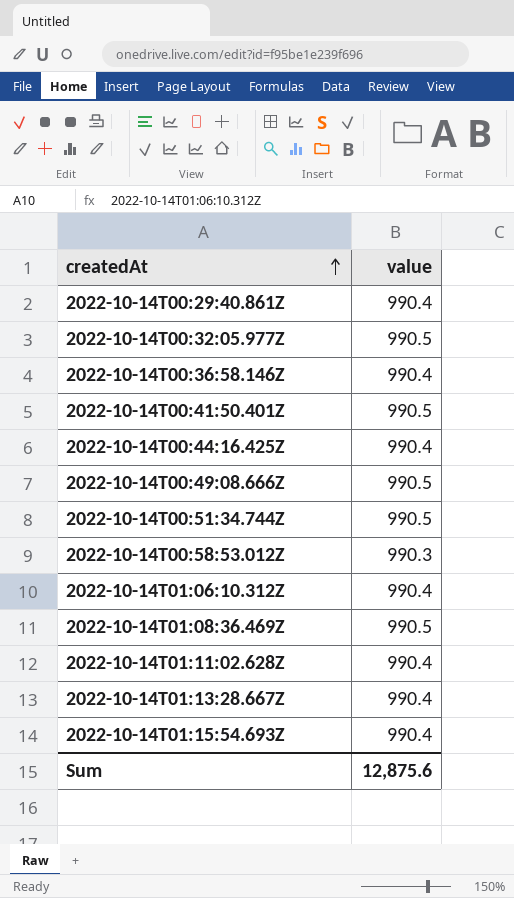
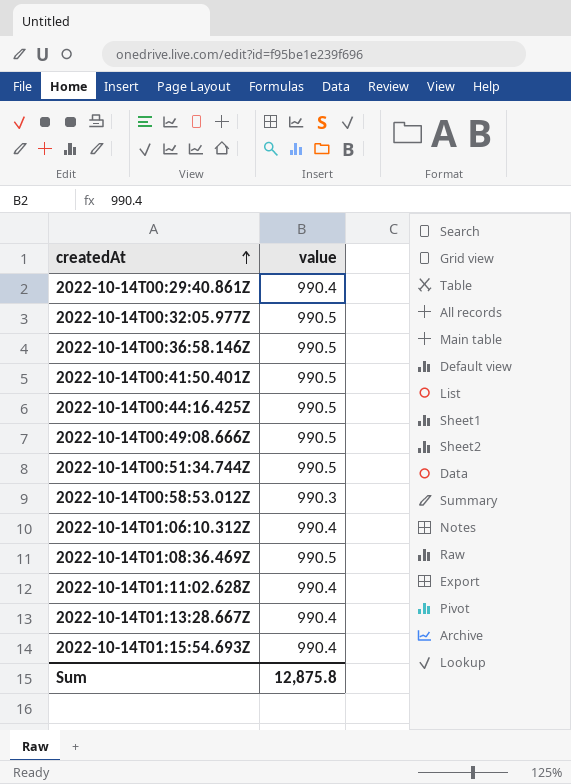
2022-10-14T00:36:58.146Z | value: 990.4 -> 990.5
2022-10-14T00:44:16.425Z | value: 990.4 -> 990.5
Sum | value: 12,875.6 -> 12,875.8

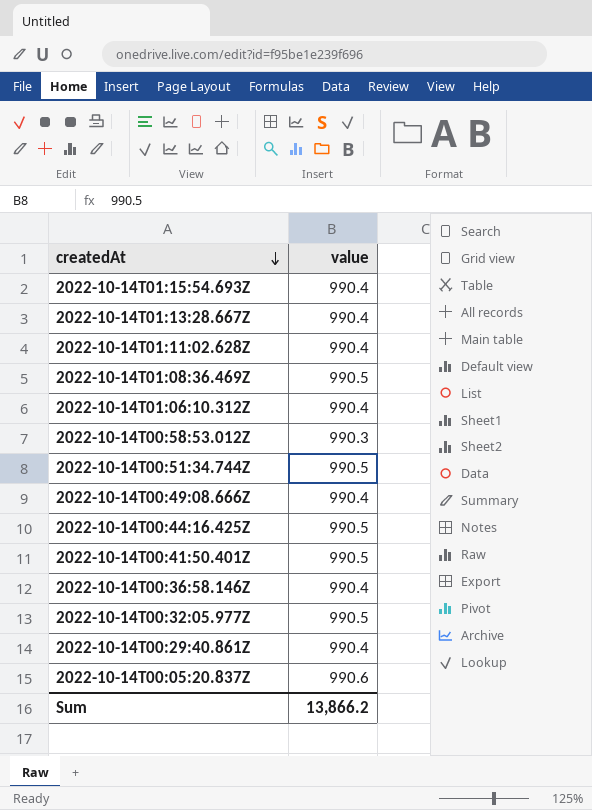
row order: createdAt ascending -> createdAt descending
2022-10-14T00:49:08.666Z | value: 990.5 -> 990.4
2022-10-14T00:36:58.146Z | value: 990.5 -> 990.4
row 2022-10-14T00:05:20.837Z: none -> 990.6
Sum | value: 12,875.8 -> 13,866.2

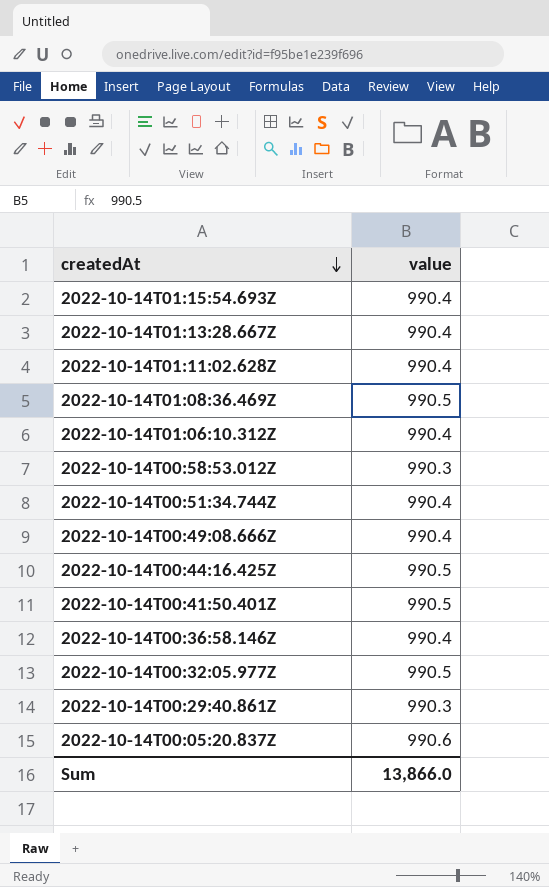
2022-10-14T00:51:34.744Z | value: 990.5 -> 990.4
2022-10-14T00:29:40.861Z | value: 990.4 -> 990.3
Sum | value: 13,866.2 -> 13,866.0

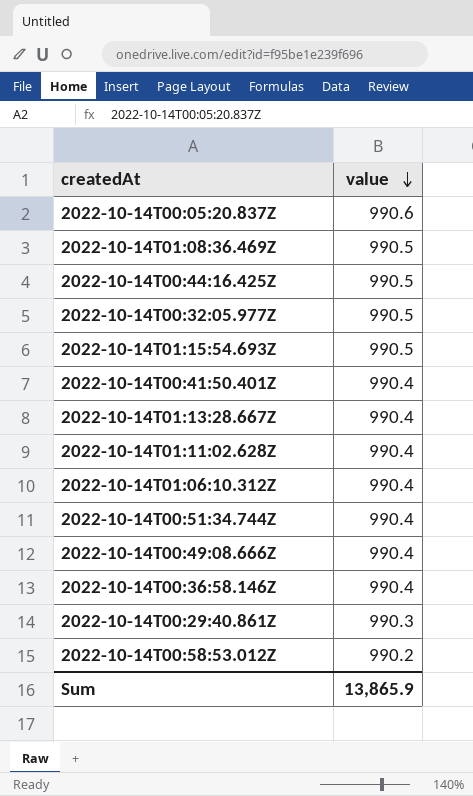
row order: createdAt descending -> value descending
2022-10-14T01:15:54.693Z | value: 990.4 -> 990.5
2022-10-14T00:41:50.401Z | value: 990.5 -> 990.4
2022-10-14T00:58:53.012Z | value: 990.3 -> 990.2
Sum | value: 13,866.0 -> 13,865.9

